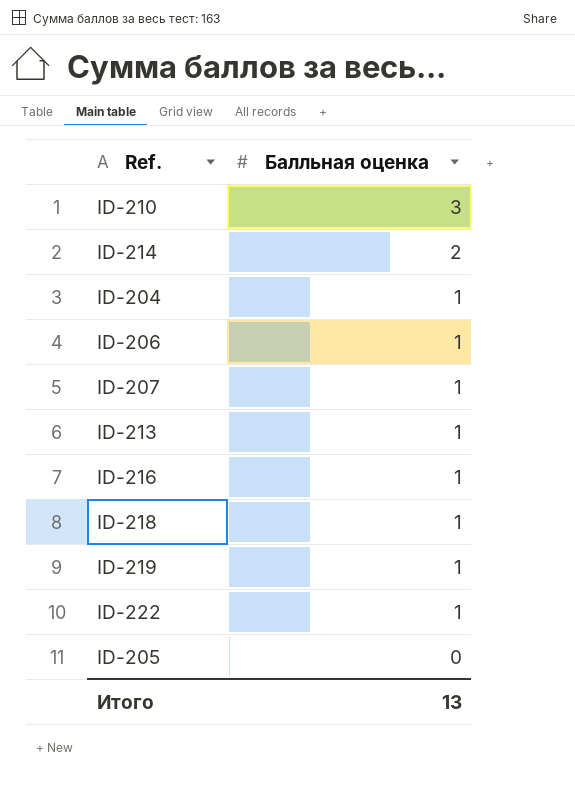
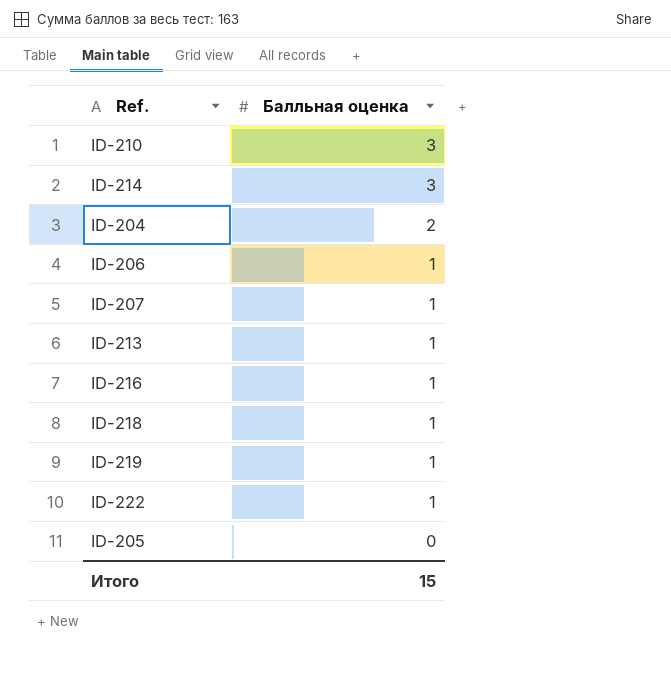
ID-214 | Балльная оценка: 2 -> 3
ID-204 | Балльная оценка: 1 -> 2
Итого | Балльная оценка: 13 -> 15

